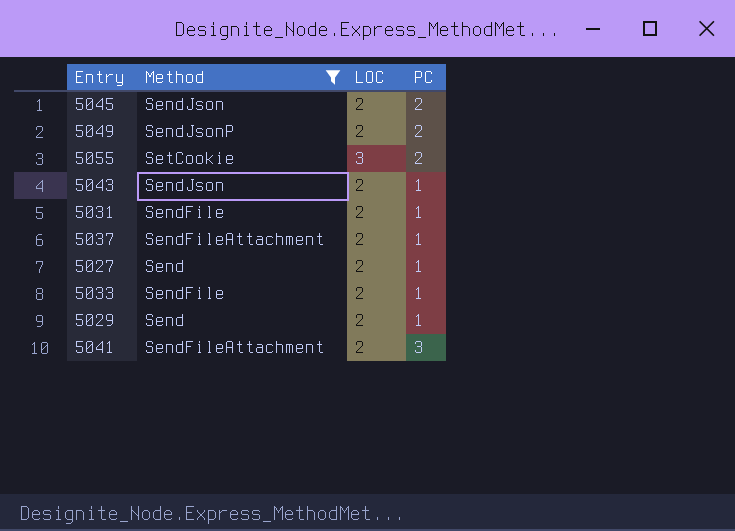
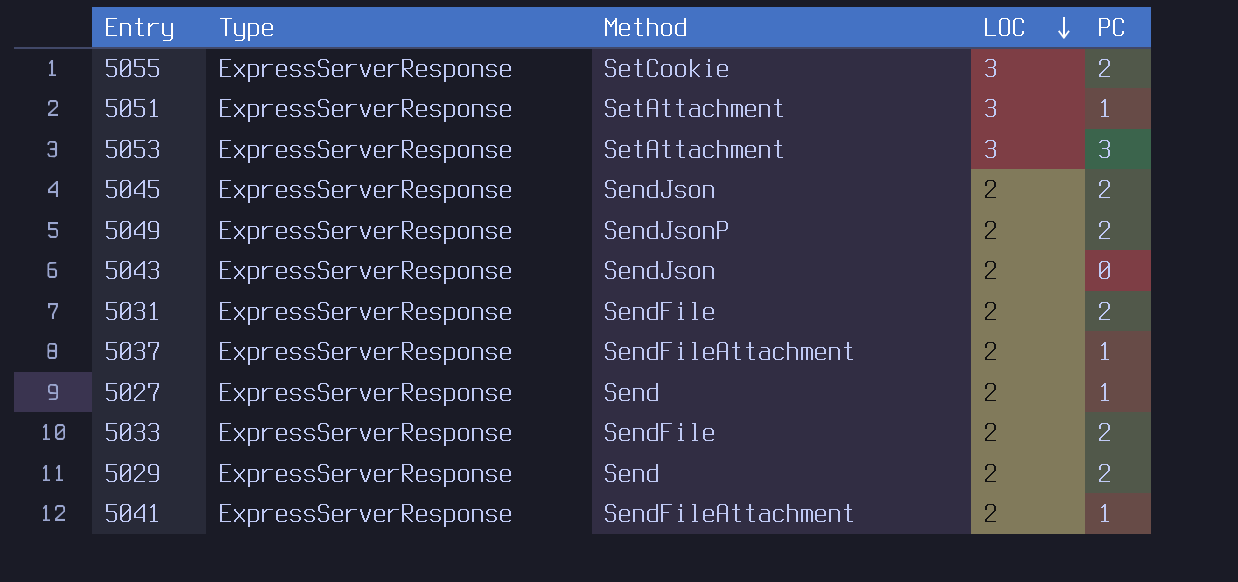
filter: Method != SetAttachment -> none
row order: none -> LOC descending
column Type | position: none -> 2
5043 | PC: 1 -> 0
5031 | PC: 1 -> 2
5033 | PC: 1 -> 2
5029 | PC: 1 -> 2
5041 | PC: 3 -> 1

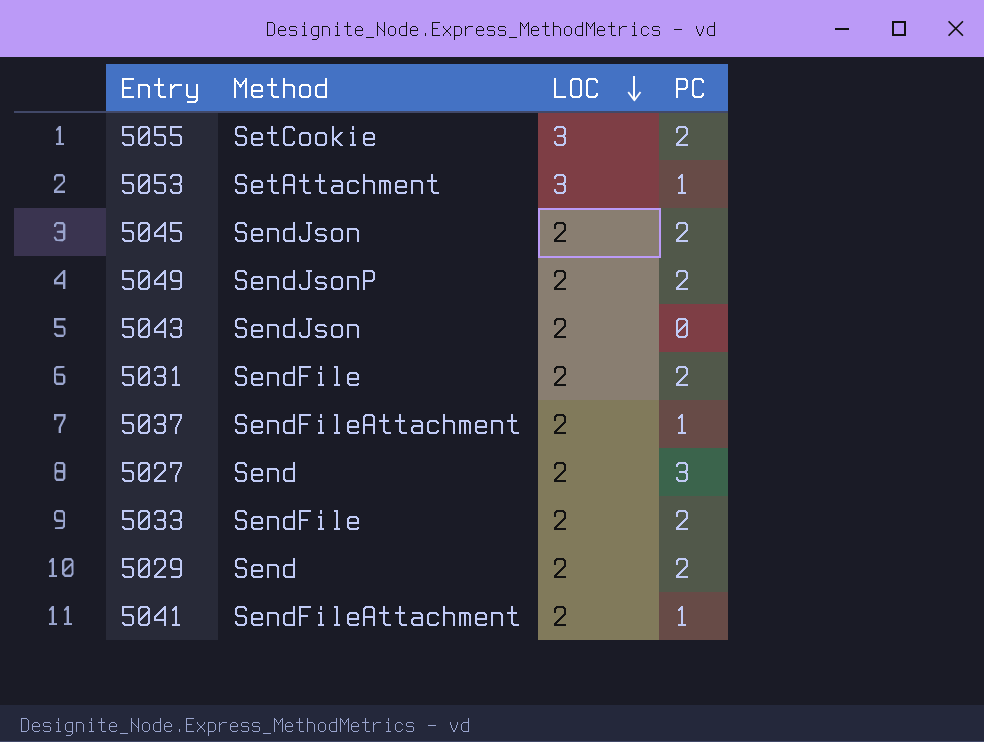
column Type | position: 2 -> none
row 5051: ExpressServerResponse | SetAttachment | 3 | 1 -> none
5053 | PC: 3 -> 1
5027 | PC: 1 -> 3

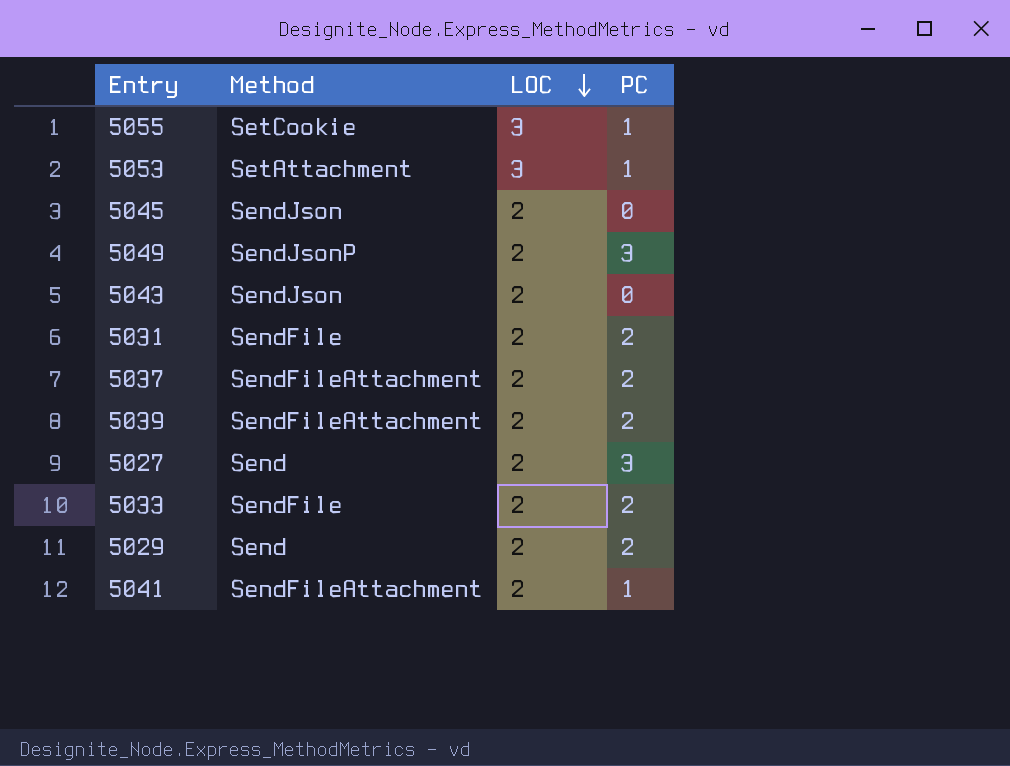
5055 | PC: 2 -> 1
5045 | PC: 2 -> 0
5049 | PC: 2 -> 3
5037 | PC: 1 -> 2
row 5039: none -> SendFileAttachment | 2 | 2

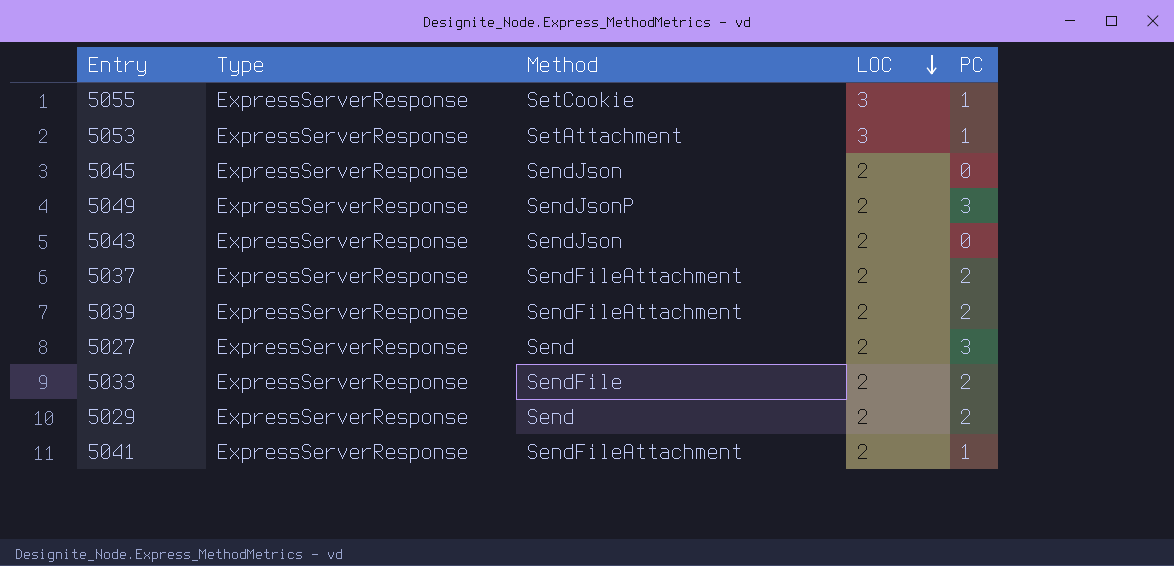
column Type | position: none -> 2
row 5031: SendFile | 2 | 2 -> none

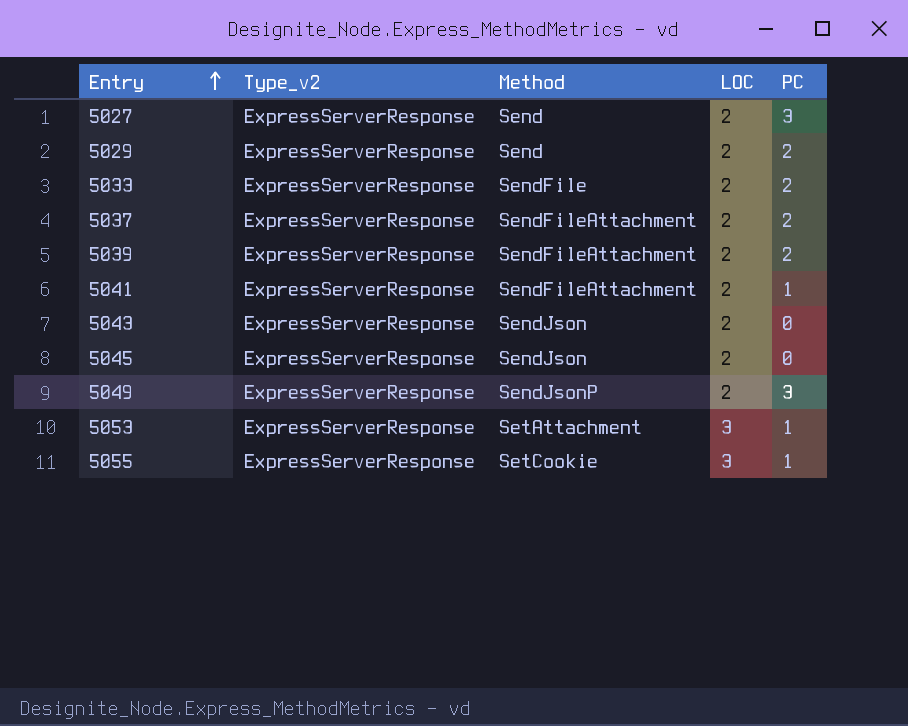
row order: LOC descending -> Entry ascending
column name: Type -> Type_v2

